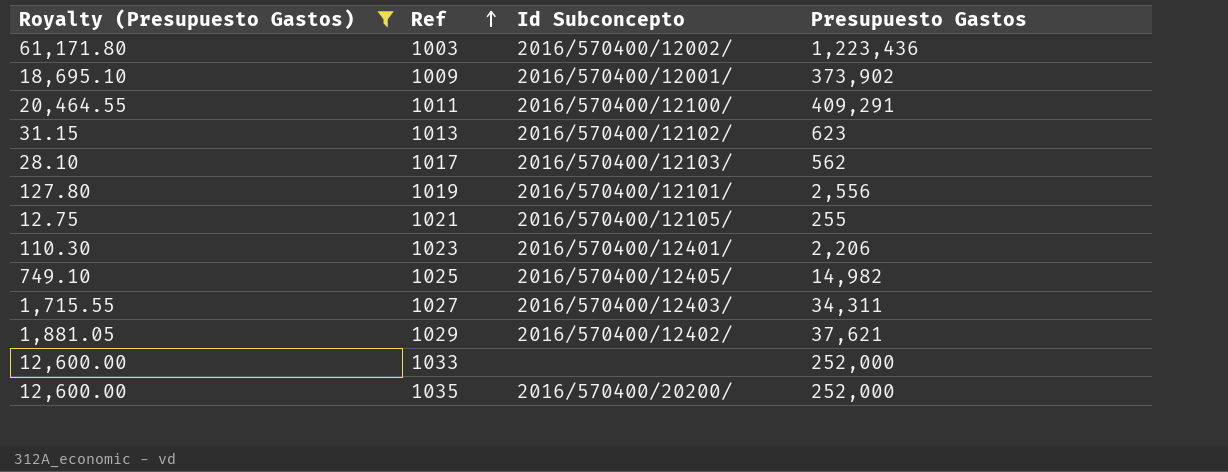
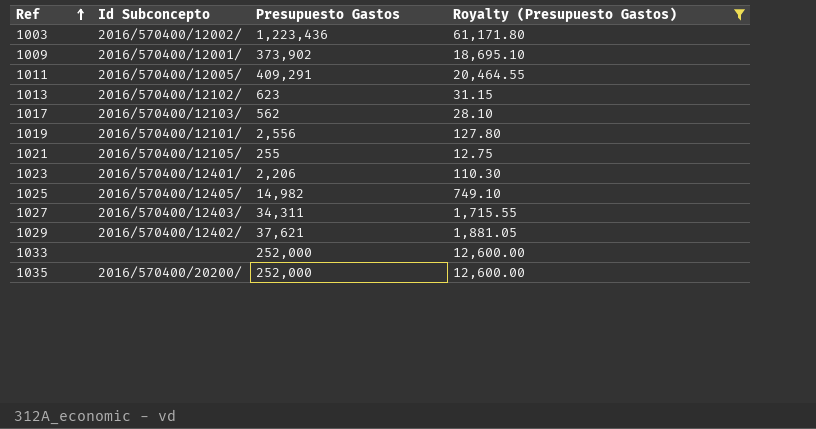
column Royalty (Presupuesto Gastos) | position: 1 -> 4
1011 | Id Subconcepto: 2016/570400/12100/ -> 2016/570400/12005/

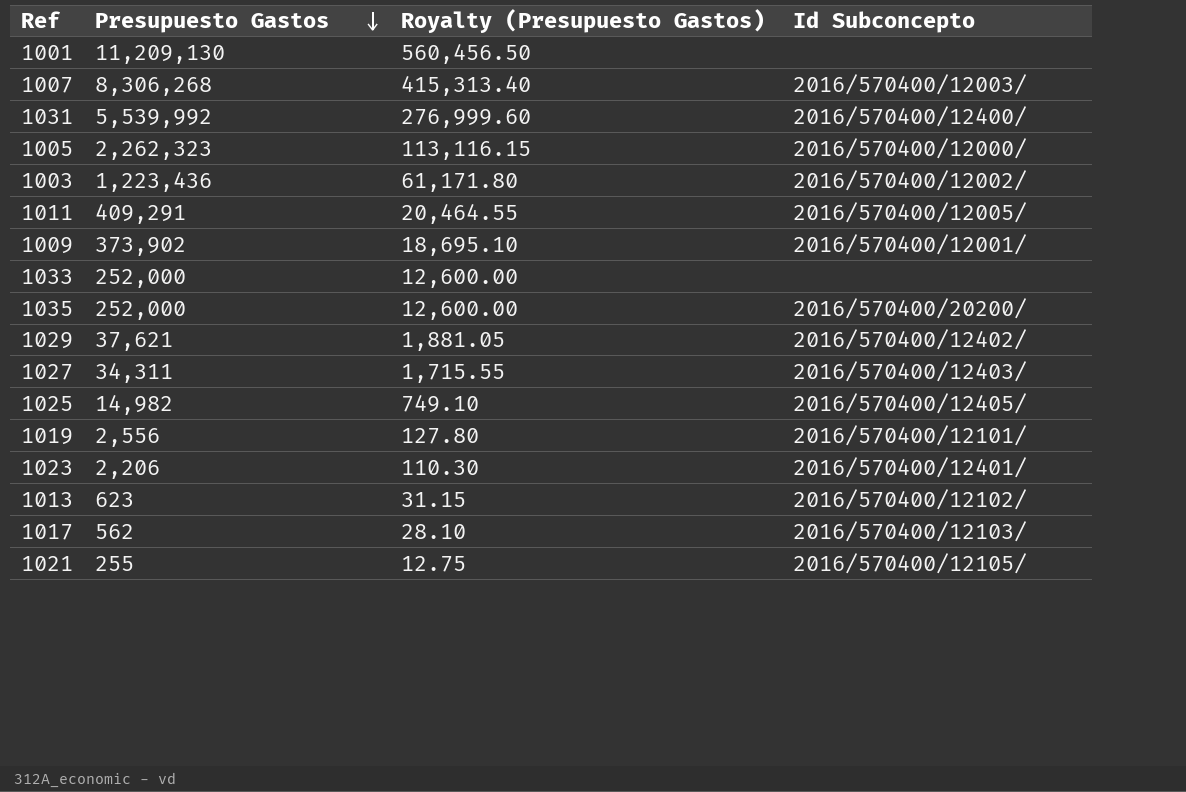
filter: Royalty (Presupuesto Gastos) <= 61,171.80 -> none
row order: Ref ascending -> Presupuesto Gastos descending
column Id Subconcepto | position: 2 -> 4

